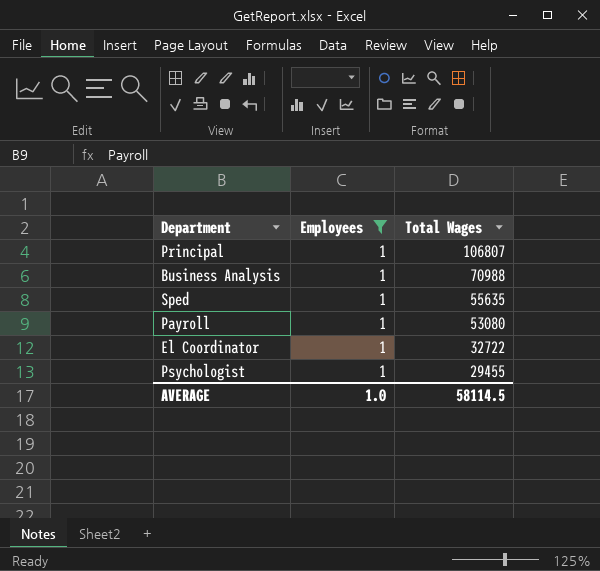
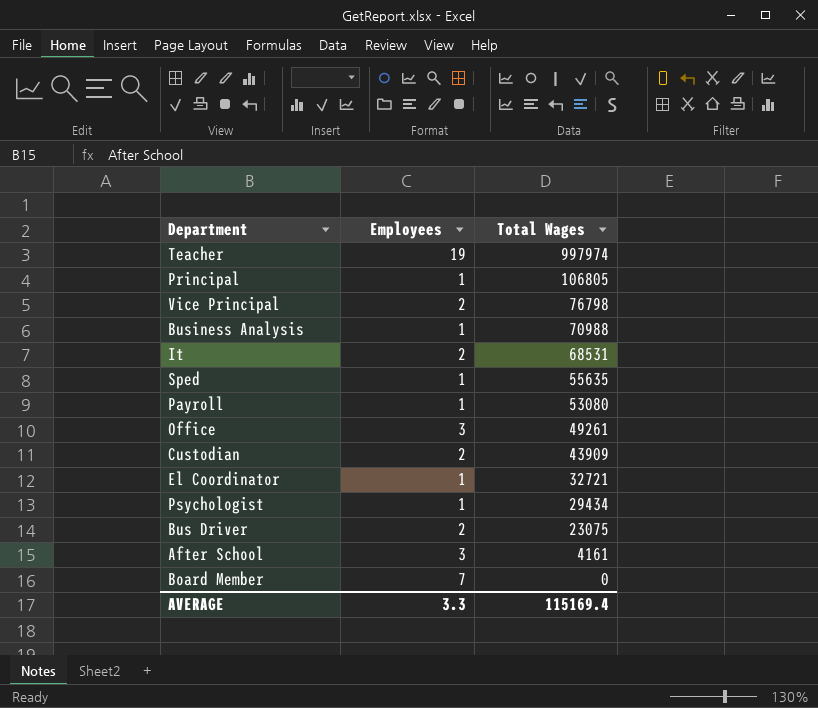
filter: Employees = 1 -> none
Principal | Total Wages: 106807 -> 106805
El Coordinator | Total Wages: 32722 -> 32721
Psychologist | Total Wages: 29455 -> 29434
AVERAGE | Employees: 1.0 -> 3.3
AVERAGE | Total Wages: 58114.5 -> 115169.4

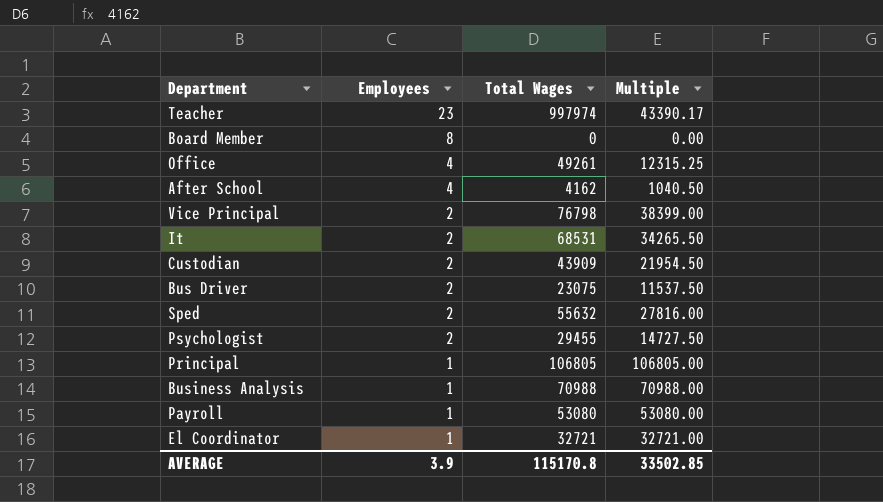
row order: Total Wages descending -> Employees descending
column Multiple | formula: none -> [Total Wages] / [Employees]
Teacher | Employees: 19 -> 23
Board Member | Employees: 7 -> 8
Office | Employees: 3 -> 4
After School | Employees: 3 -> 4
After School | Total Wages: 4161 -> 4162
Sped | Employees: 1 -> 2
Sped | Total Wages: 55635 -> 55632
Psychologist | Employees: 1 -> 2
Psychologist | Total Wages: 29434 -> 29455
AVERAGE | Employees: 3.3 -> 3.9
AVERAGE | Total Wages: 115169.4 -> 115170.8

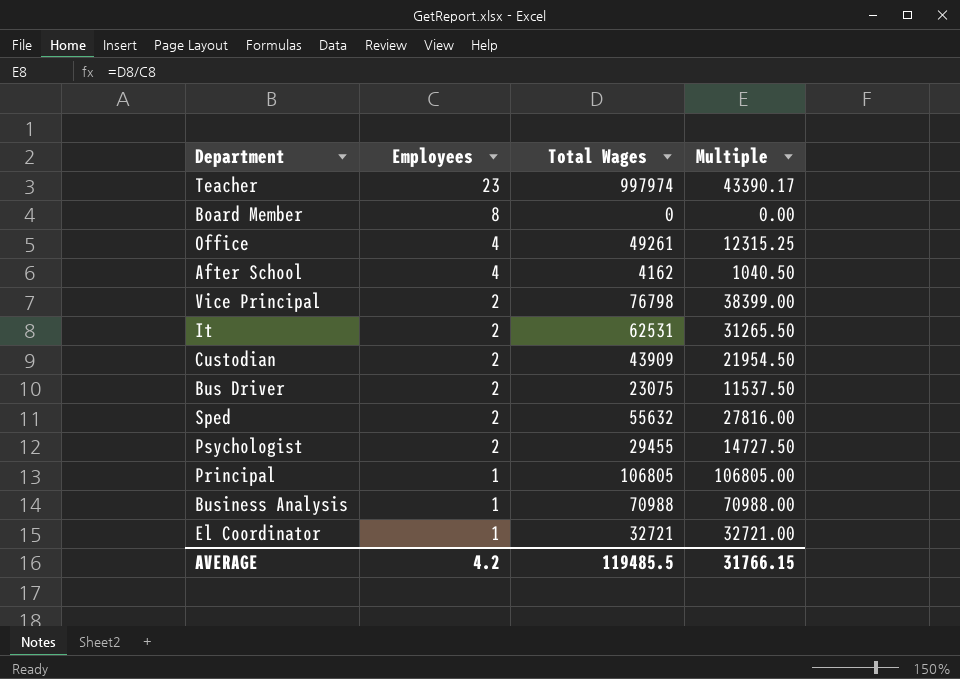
row Payroll: 1 | 53080 | 53080.00 -> none
It | Total Wages: 68531 -> 62531
It | Multiple: 34265.50 -> 31265.50
AVERAGE | Employees: 3.9 -> 4.2
AVERAGE | Total Wages: 115170.8 -> 119485.5
AVERAGE | Multiple: 33502.85 -> 31766.15

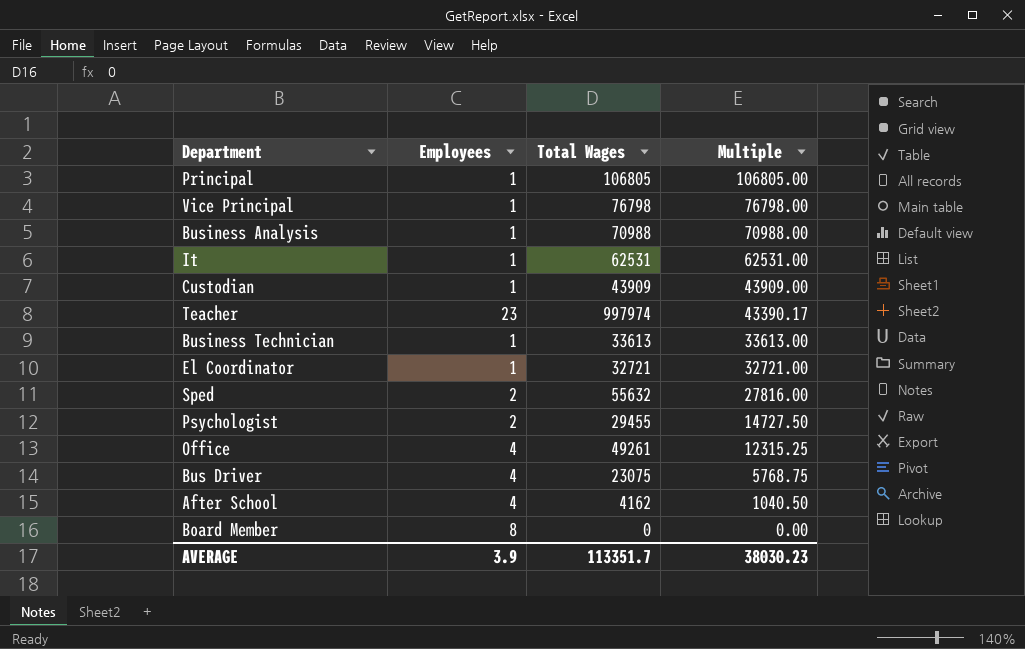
row order: Employees descending -> Multiple descending
Vice Principal | Employees: 2 -> 1
Vice Principal | Multiple: 38399.00 -> 76798.00
It | Employees: 2 -> 1
It | Multiple: 31265.50 -> 62531.00
Custodian | Employees: 2 -> 1
Custodian | Multiple: 21954.50 -> 43909.00
row Business Technician: none -> 1 | 33613 | 33613.00
Bus Driver | Employees: 2 -> 4
Bus Driver | Multiple: 11537.50 -> 5768.75
AVERAGE | Employees: 4.2 -> 3.9
AVERAGE | Total Wages: 119485.5 -> 113351.7
AVERAGE | Multiple: 31766.15 -> 38030.23

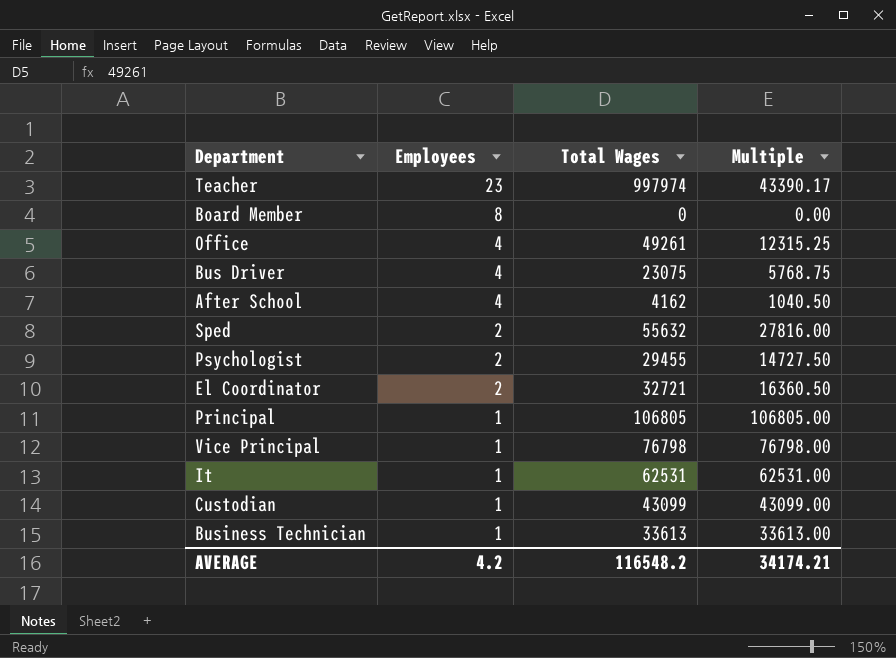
row order: Multiple descending -> Employees descending
row Business Analysis: 1 | 70988 | 70988.00 -> none
El Coordinator | Employees: 1 -> 2
El Coordinator | Multiple: 32721.00 -> 16360.50
Custodian | Total Wages: 43909 -> 43099
Custodian | Multiple: 43909.00 -> 43099.00
AVERAGE | Employees: 3.9 -> 4.2
AVERAGE | Total Wages: 113351.7 -> 116548.2
AVERAGE | Multiple: 38030.23 -> 34174.21

